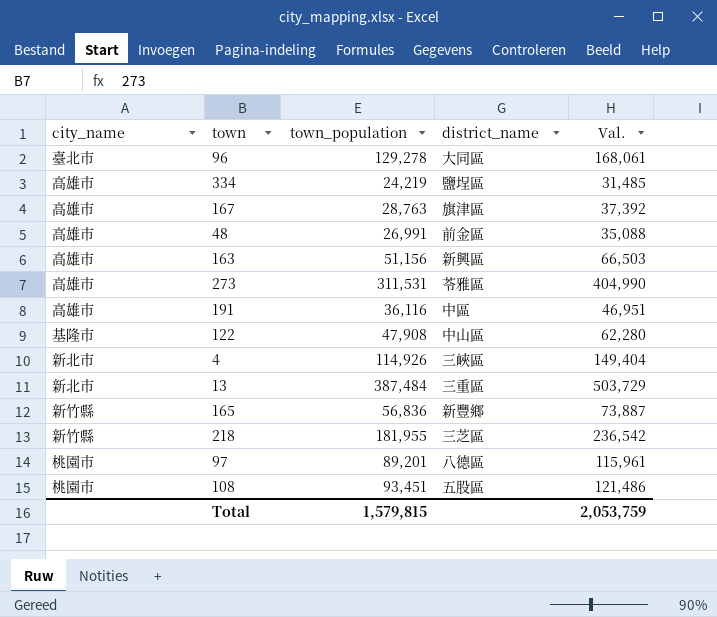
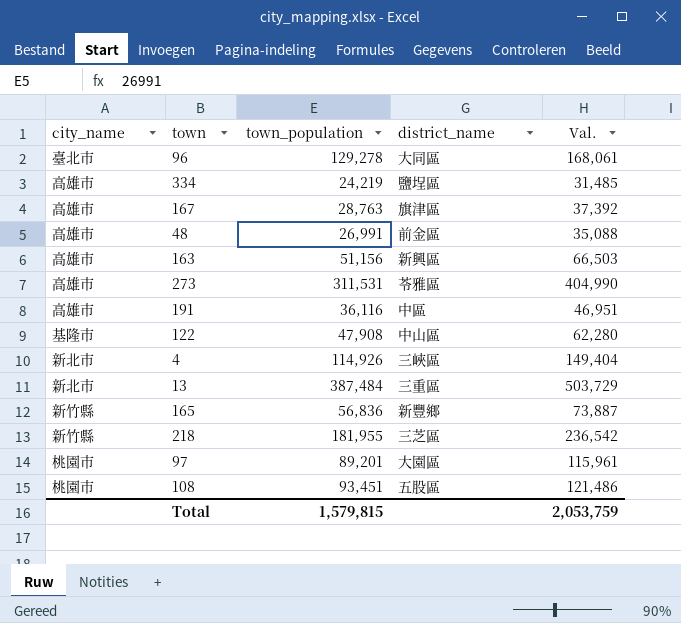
97 | district_name: 八德區 -> 大園區

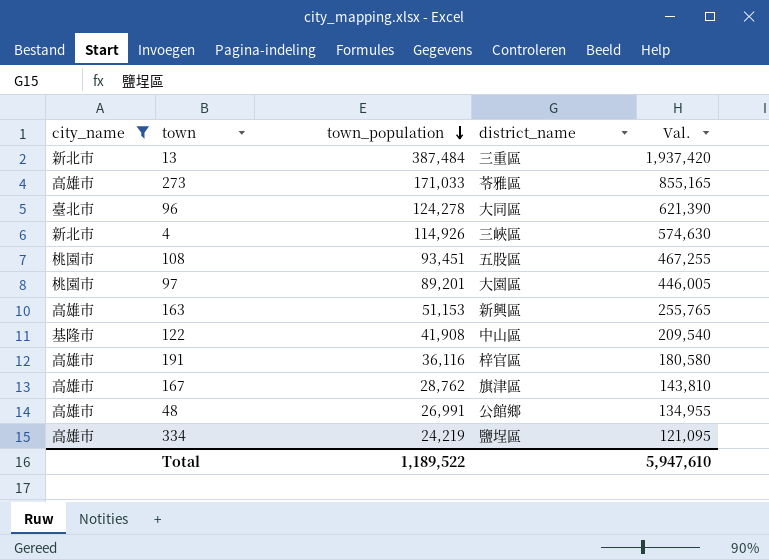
filter: none -> city_name != 新竹縣
row order: none -> town_population descending
column Val. | formula: [town_population] * 1.3 -> [town_population] * 5
273 | town_population: 311,531 -> 171,033
96 | town_population: 129,278 -> 124,278
163 | town_population: 51,156 -> 51,153
122 | town_population: 47,908 -> 41,908
191 | district_name: 中區 -> 梓官區
167 | town_population: 28,763 -> 28,762
48 | district_name: 前金區 -> 公館鄉
Total | town_population: 1,579,815 -> 1,189,522
Total | Val.: 2,053,759 -> 5,947,610

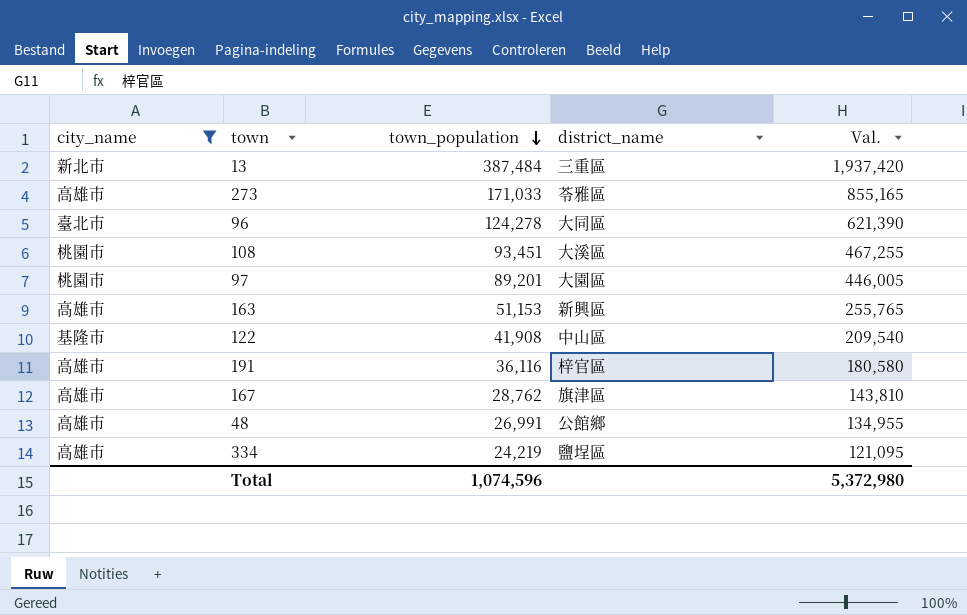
row 4: 新北市 | 114,926 | 三峽區 | 574,630 -> none
108 | district_name: 五股區 -> 大溪區
Total | town_population: 1,189,522 -> 1,074,596
Total | Val.: 5,947,610 -> 5,372,980

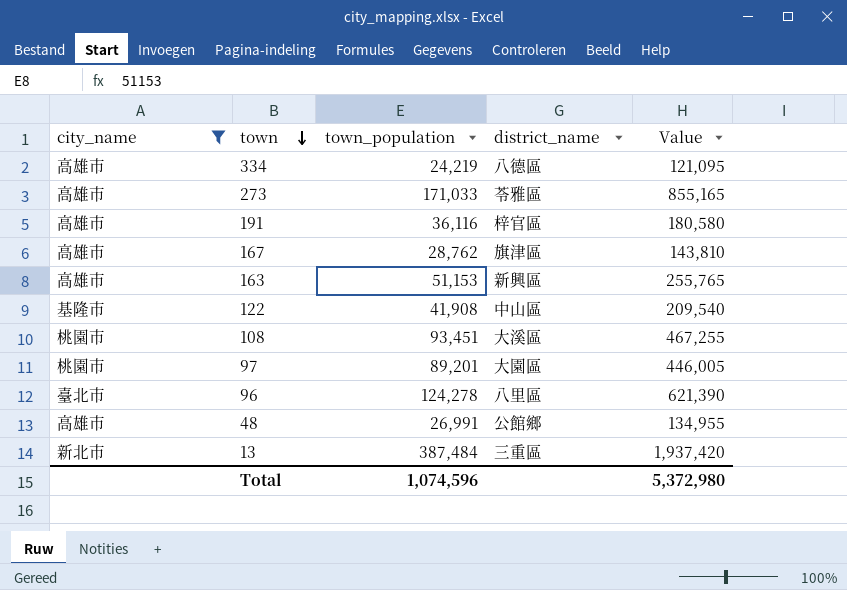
row order: town_population descending -> town descending
column name: Val. -> Value
334 | district_name: 鹽埕區 -> 八德區
96 | district_name: 大同區 -> 八里區

